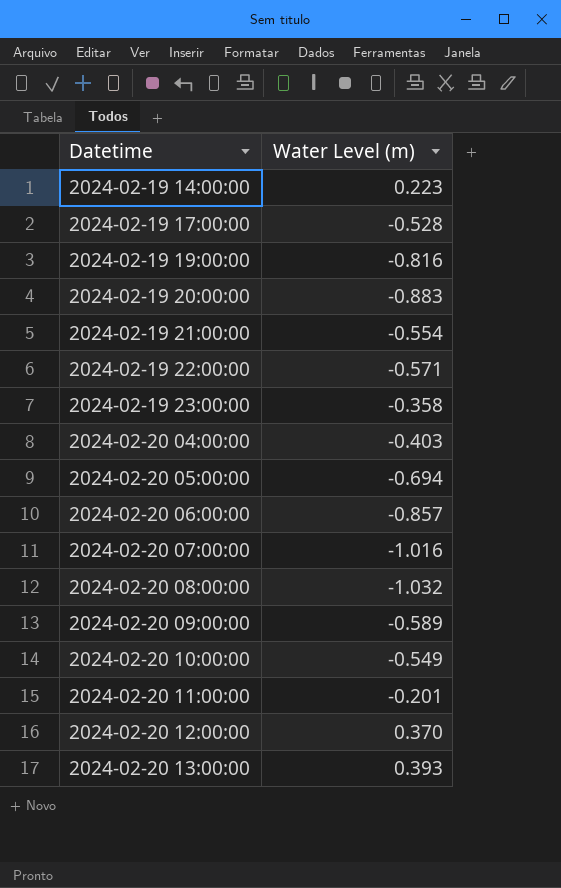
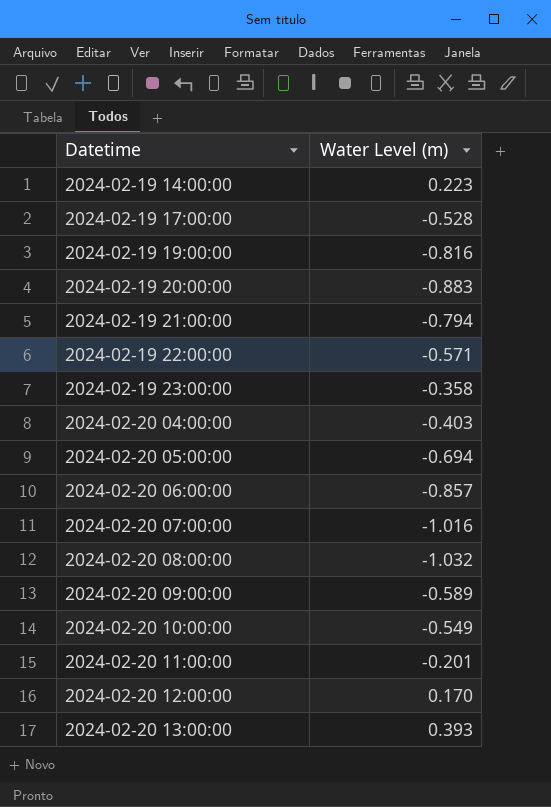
2024-02-19 21:00:00 | Water Level (m): -0.554 -> -0.794
2024-02-20 12:00:00 | Water Level (m): 0.370 -> 0.170

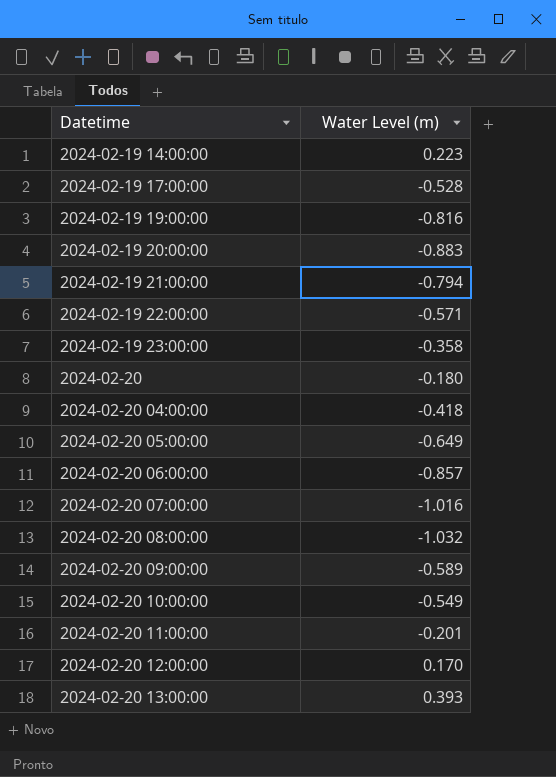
row 2024-02-20: none -> -0.180
2024-02-20 04:00:00 | Water Level (m): -0.403 -> -0.418
2024-02-20 05:00:00 | Water Level (m): -0.694 -> -0.649

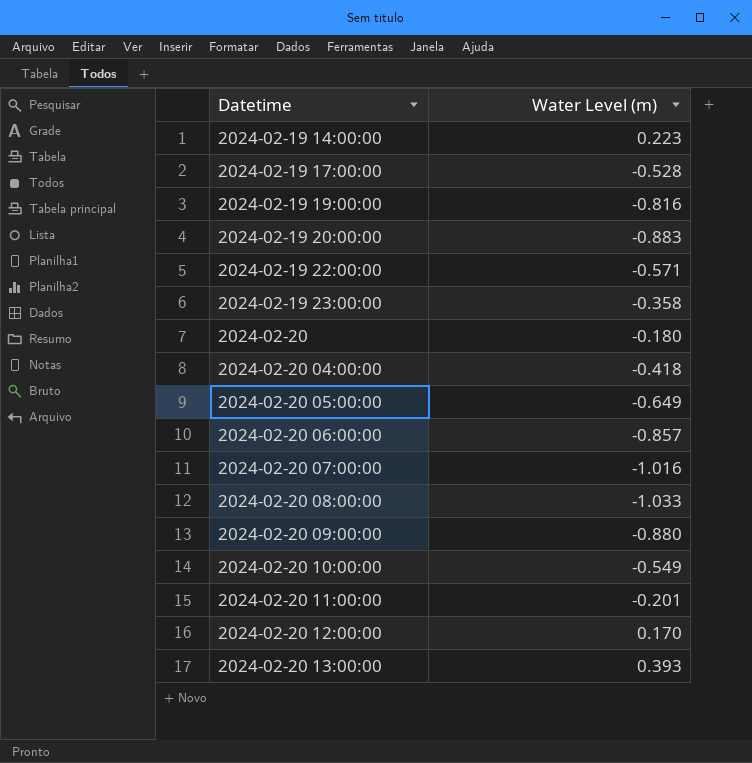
row 2024-02-19 21:00:00: -0.794 -> none
2024-02-20 08:00:00 | Water Level (m): -1.032 -> -1.033
2024-02-20 09:00:00 | Water Level (m): -0.589 -> -0.880

